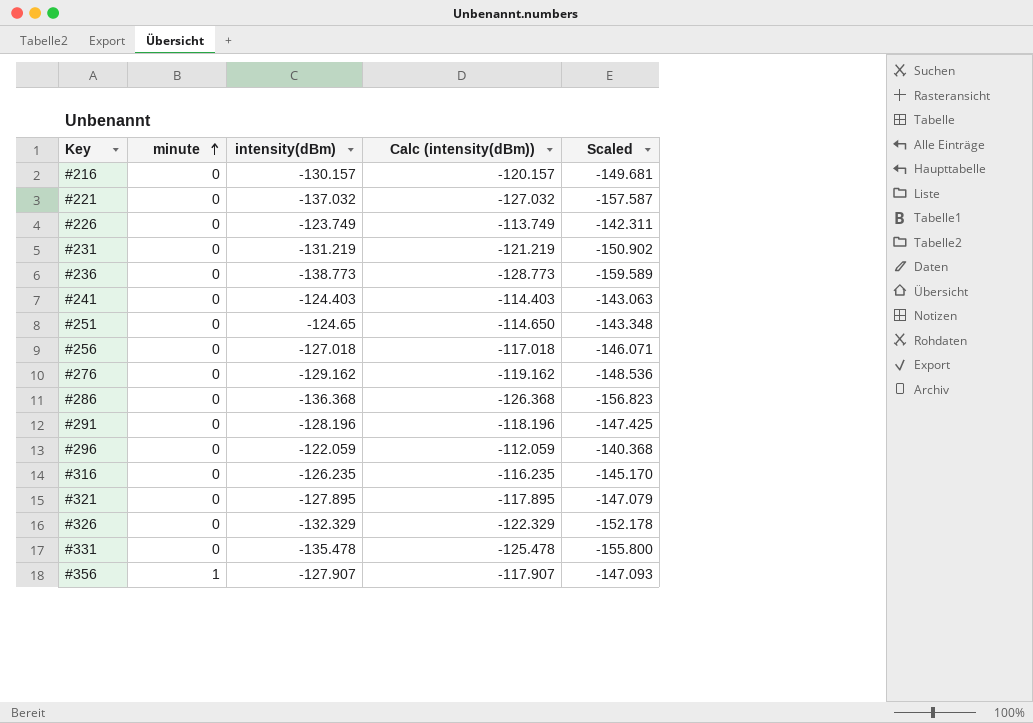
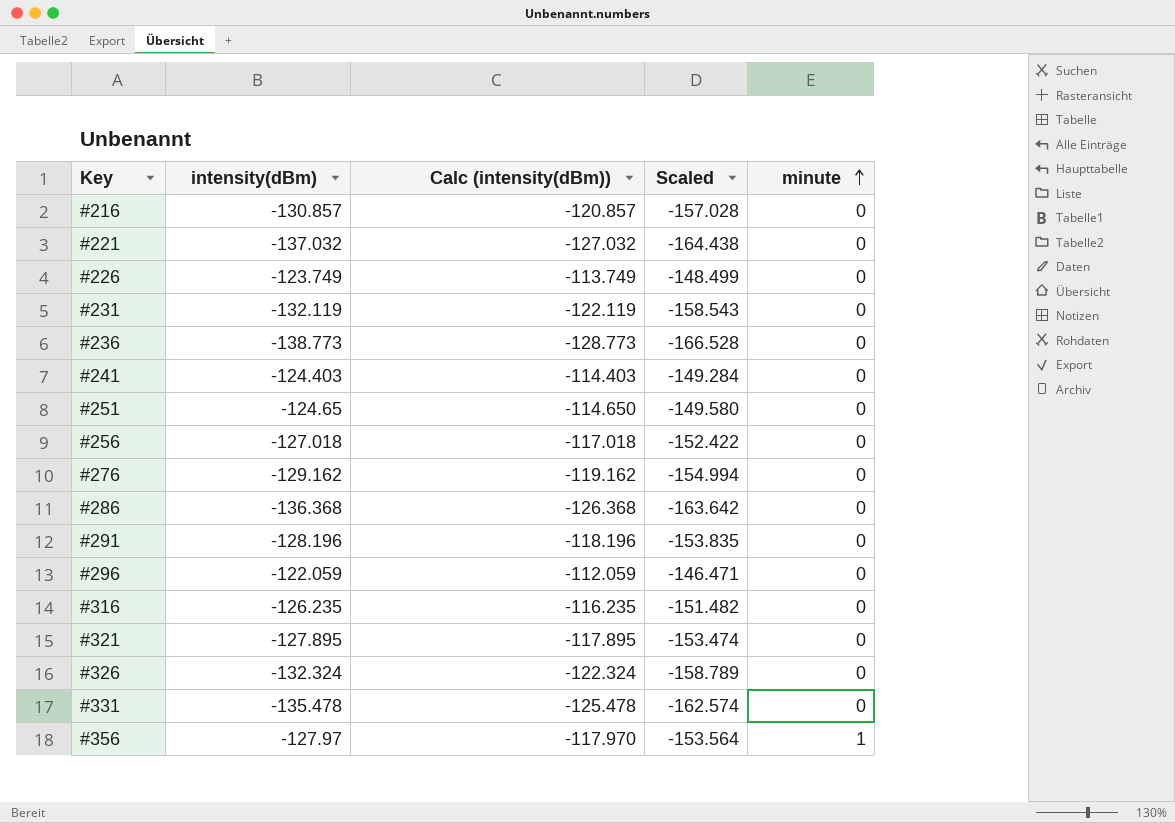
column Scaled | formula: [intensity(dBm)] * 1.15 -> [intensity(dBm)] * 1.2
column minute | position: 2 -> 5
#216 | intensity(dBm): -130.157 -> -130.857
#216 | Calc (intensity(dBm)): -120.157 -> -120.857
#231 | intensity(dBm): -131.219 -> -132.119
#231 | Calc (intensity(dBm)): -121.219 -> -122.119
#326 | intensity(dBm): -132.329 -> -132.324
#326 | Calc (intensity(dBm)): -122.329 -> -122.324
#356 | intensity(dBm): -127.907 -> -127.97
#356 | Calc (intensity(dBm)): -117.907 -> -117.970

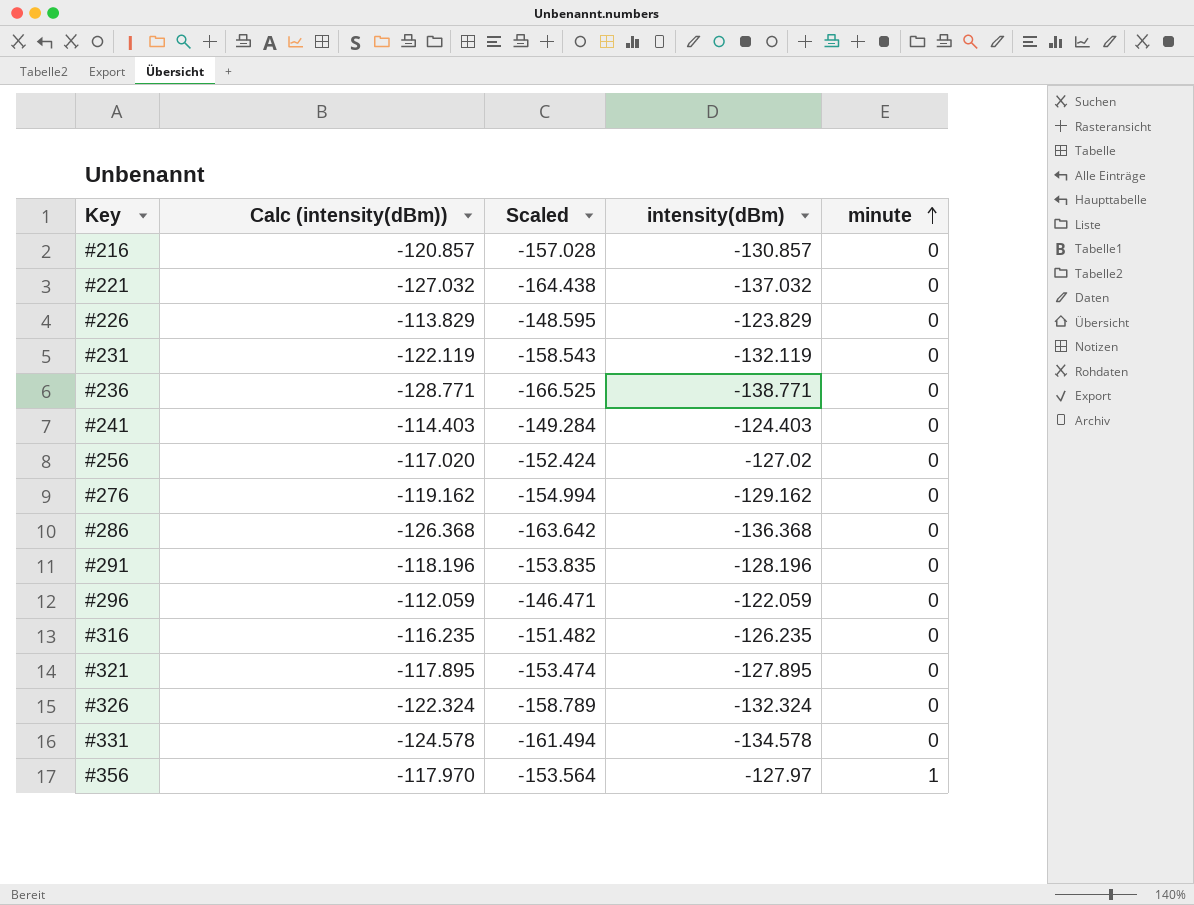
column intensity(dBm) | position: 2 -> 4
row #251: -124.65 | -114.650 | -149.580 | 0 -> none
#226 | Calc (intensity(dBm)): -113.749 -> -113.829
#226 | Scaled: -148.499 -> -148.595
#226 | intensity(dBm): -123.749 -> -123.829
#236 | Calc (intensity(dBm)): -128.773 -> -128.771
#236 | Scaled: -166.528 -> -166.525
#236 | intensity(dBm): -138.773 -> -138.771
#256 | Calc (intensity(dBm)): -117.018 -> -117.020
#256 | Scaled: -152.422 -> -152.424
#256 | intensity(dBm): -127.018 -> -127.02
#331 | Calc (intensity(dBm)): -125.478 -> -124.578
#331 | Scaled: -162.574 -> -161.494
#331 | intensity(dBm): -135.478 -> -134.578

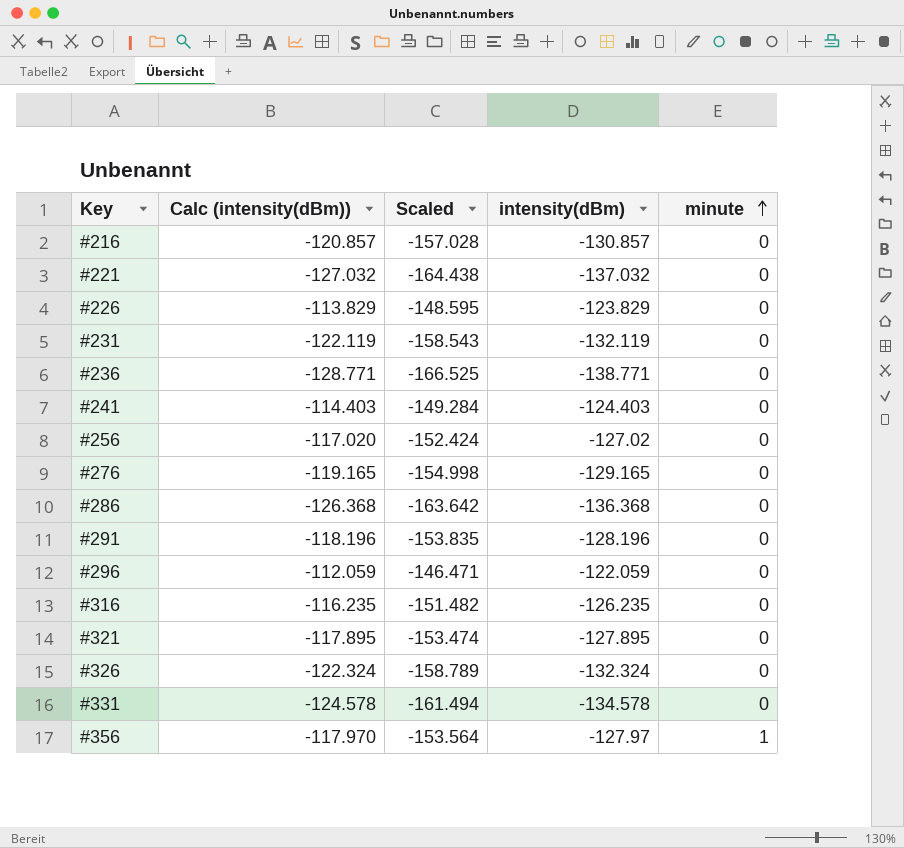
#276 | Calc (intensity(dBm)): -119.162 -> -119.165
#276 | Scaled: -154.994 -> -154.998
#276 | intensity(dBm): -129.162 -> -129.165

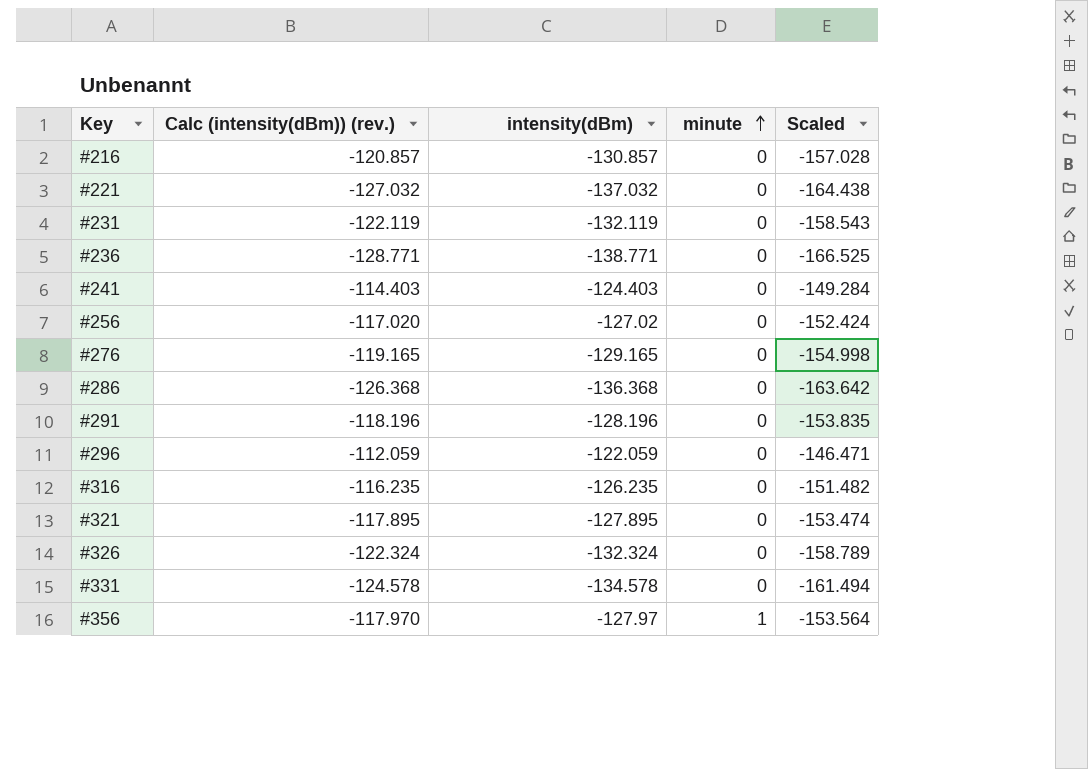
column name: Calc (intensity(dBm)) -> Calc (intensity(dBm)) (rev.)
column Scaled | position: 3 -> 5
row #226: -113.829 | -148.595 | -123.829 | 0 -> none

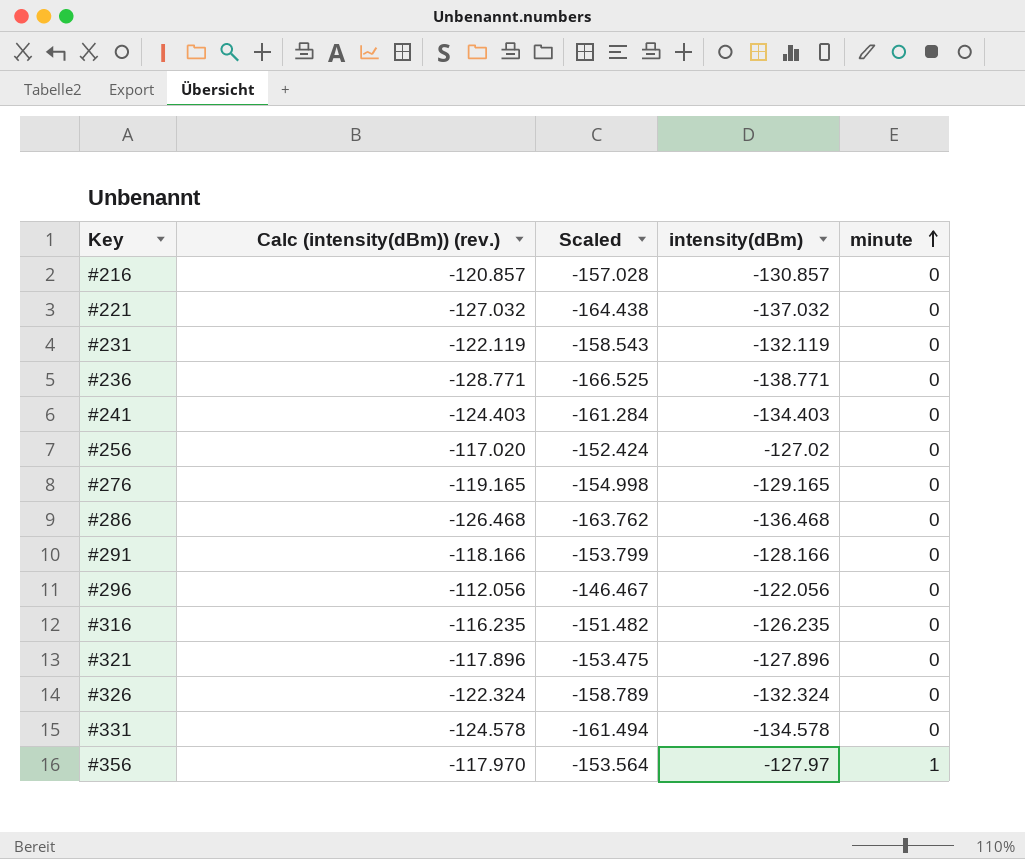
column Scaled | position: 5 -> 3
#241 | Calc (intensity(dBm)) (rev.): -114.403 -> -124.403
#241 | Scaled: -149.284 -> -161.284
#241 | intensity(dBm): -124.403 -> -134.403
#286 | Calc (intensity(dBm)) (rev.): -126.368 -> -126.468
#286 | Scaled: -163.642 -> -163.762
#286 | intensity(dBm): -136.368 -> -136.468
#291 | Calc (intensity(dBm)) (rev.): -118.196 -> -118.166
#291 | Scaled: -153.835 -> -153.799
#291 | intensity(dBm): -128.196 -> -128.166
#296 | Calc (intensity(dBm)) (rev.): -112.059 -> -112.056
#296 | Scaled: -146.471 -> -146.467
#296 | intensity(dBm): -122.059 -> -122.056
#321 | Calc (intensity(dBm)) (rev.): -117.895 -> -117.896
#321 | Scaled: -153.474 -> -153.475
#321 | intensity(dBm): -127.895 -> -127.896

